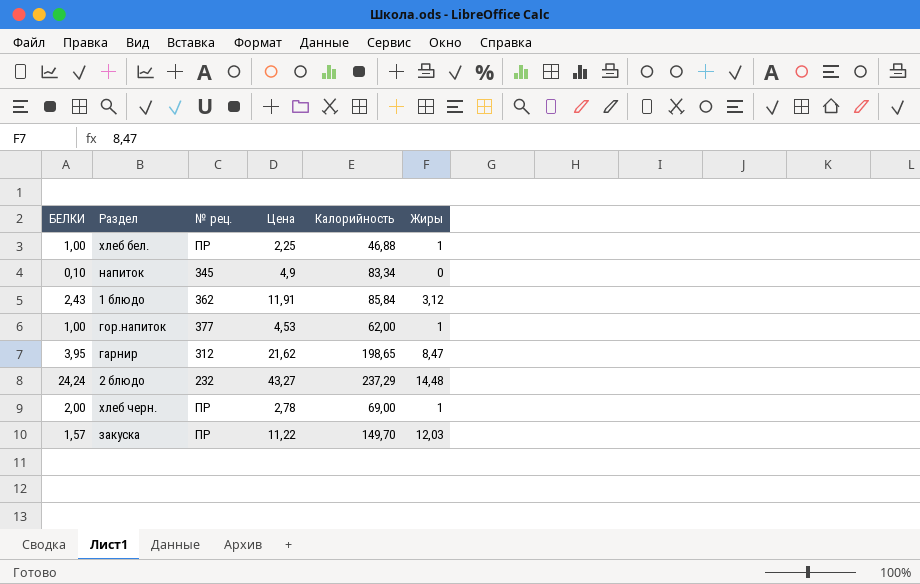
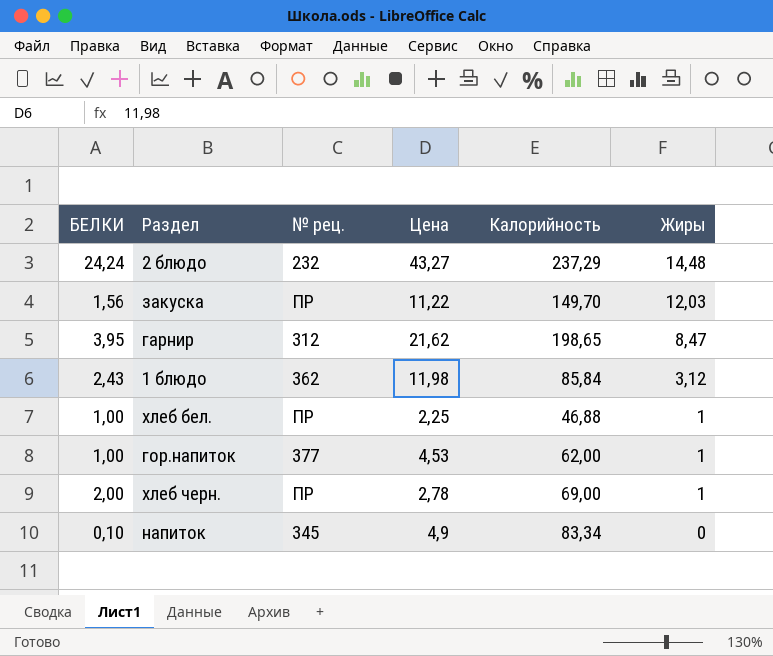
row order: none -> Жиры descending
закуска | БЕЛКИ: 1,57 -> 1,56
1 блюдо | Цена: 11,91 -> 11,98

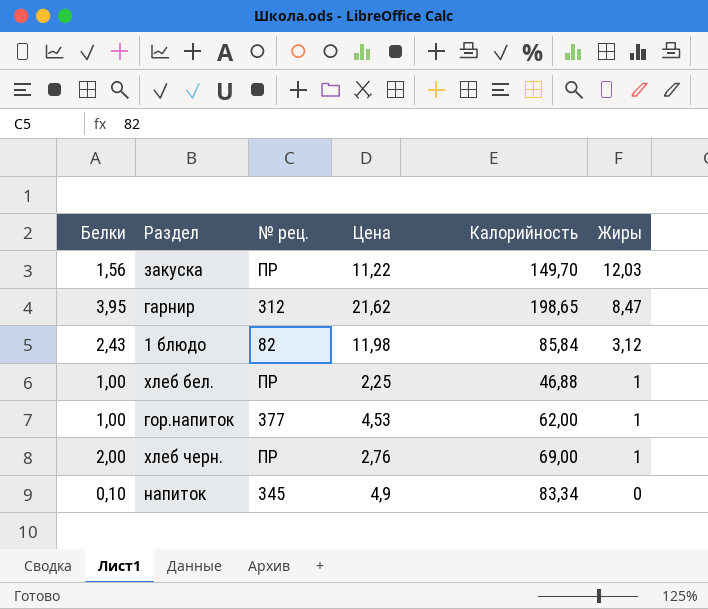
column name: БЕЛКИ -> Белки
row 2 блюдо: 24,24 | 232 | 43,27 | 237,29 | 14,48 -> none
1 блюдо | № рец.: 362 -> 82
хлеб черн. | Цена: 2,78 -> 2,76

